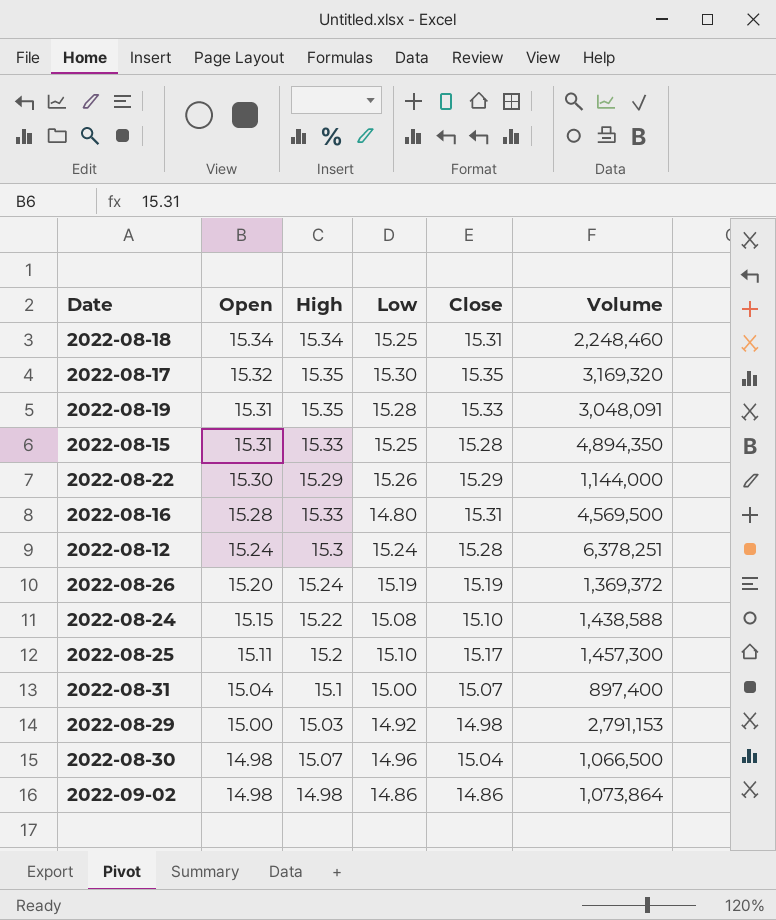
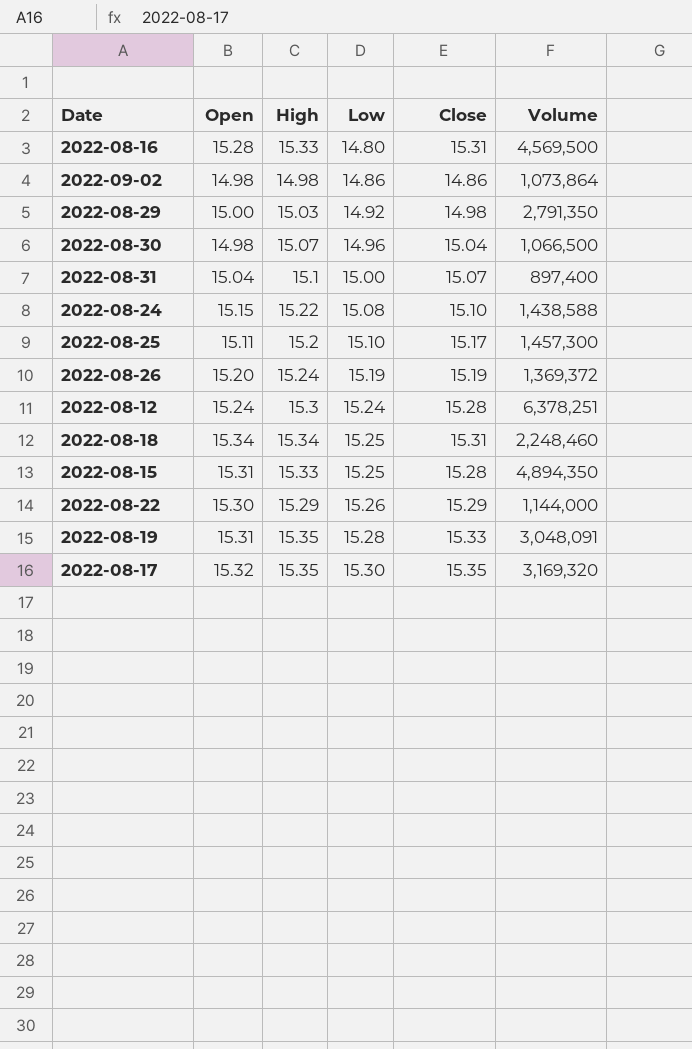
row order: Open descending -> Low ascending
2022-08-29 | Volume: 2,791,153 -> 2,791,350

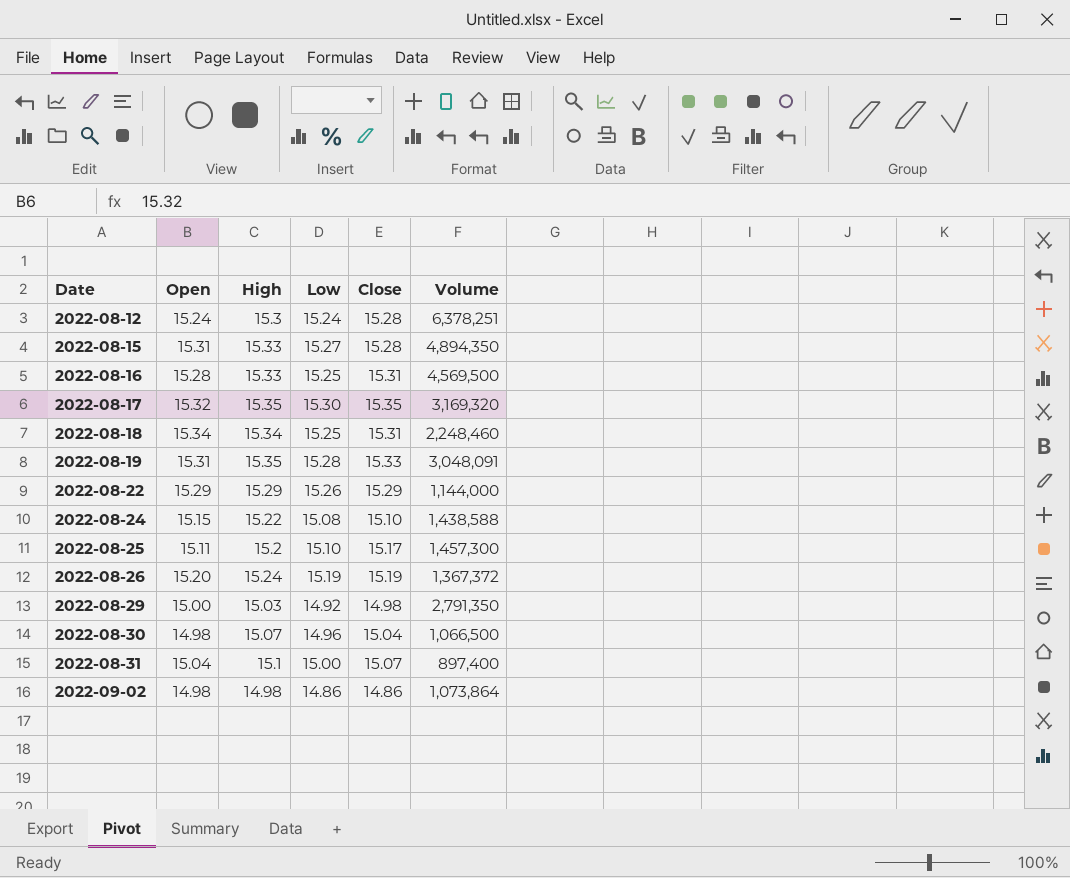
row order: Low ascending -> Date ascending
2022-08-15 | Low: 15.25 -> 15.27
2022-08-16 | Low: 14.80 -> 15.25
2022-08-22 | Open: 15.30 -> 15.29
2022-08-26 | Volume: 1,369,372 -> 1,367,372

